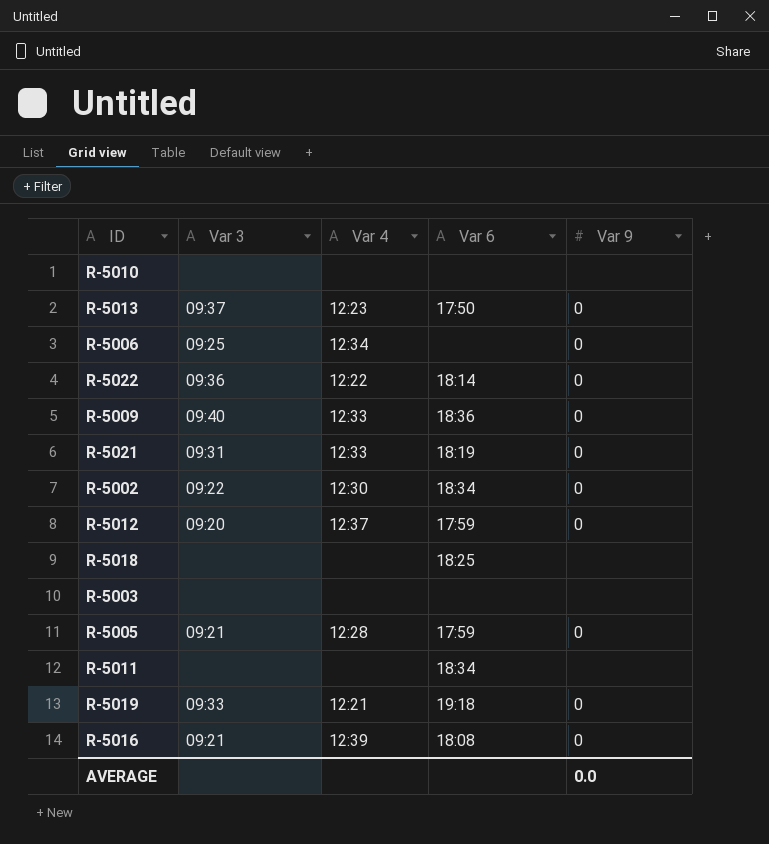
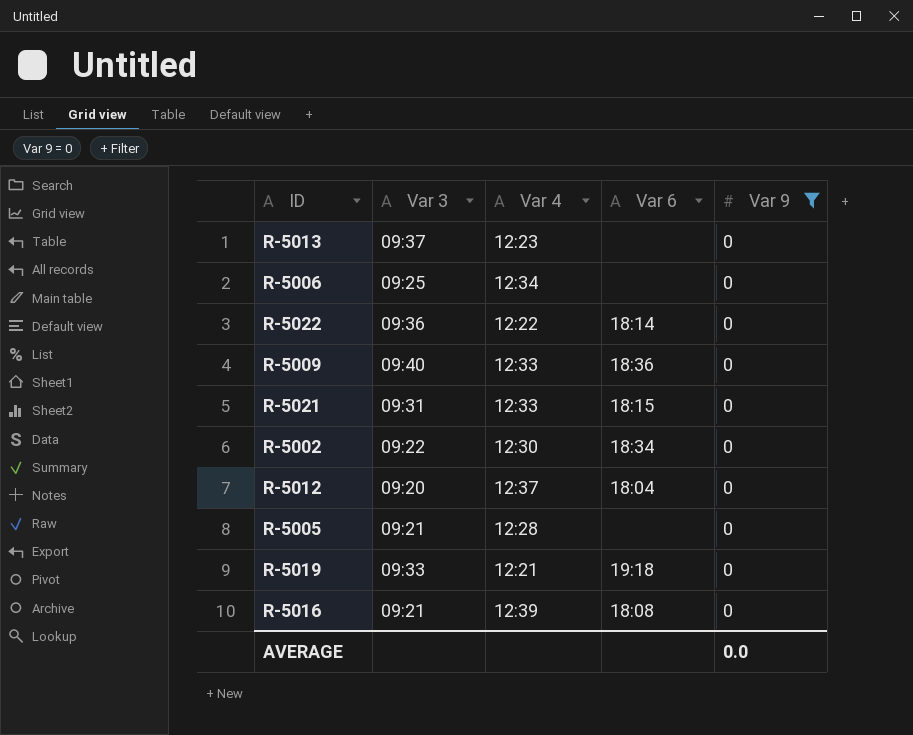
filter: none -> Var 9 = 0
R-5013 | Var 6: 17:50 -> none
R-5021 | Var 6: 18:19 -> 18:15
R-5012 | Var 6: 17:59 -> 18:04
R-5005 | Var 6: 17:59 -> none

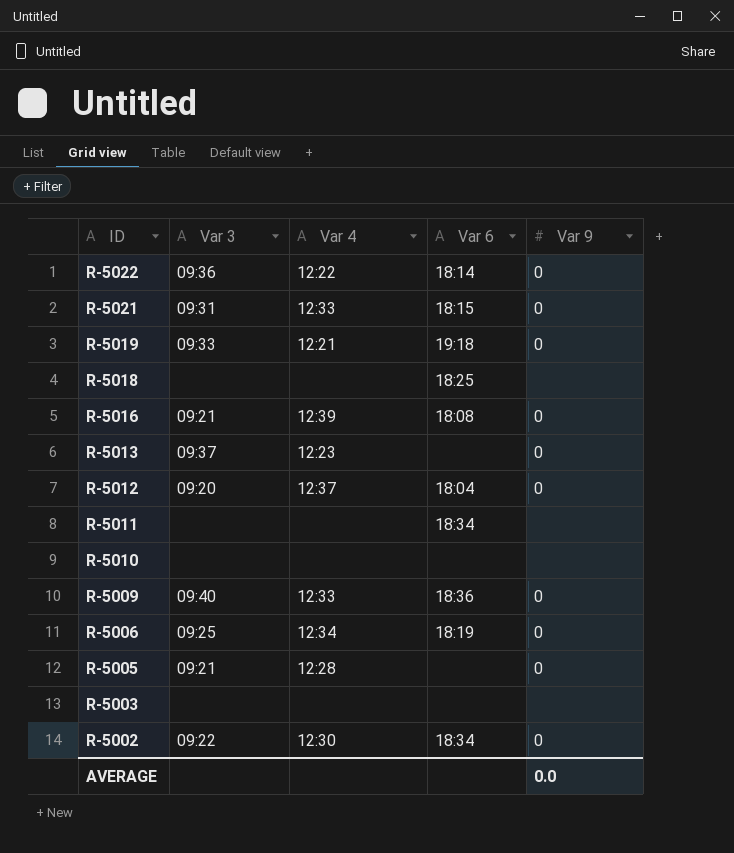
filter: Var 9 = 0 -> none
row order: none -> ID descending
R-5006 | Var 6: none -> 18:19

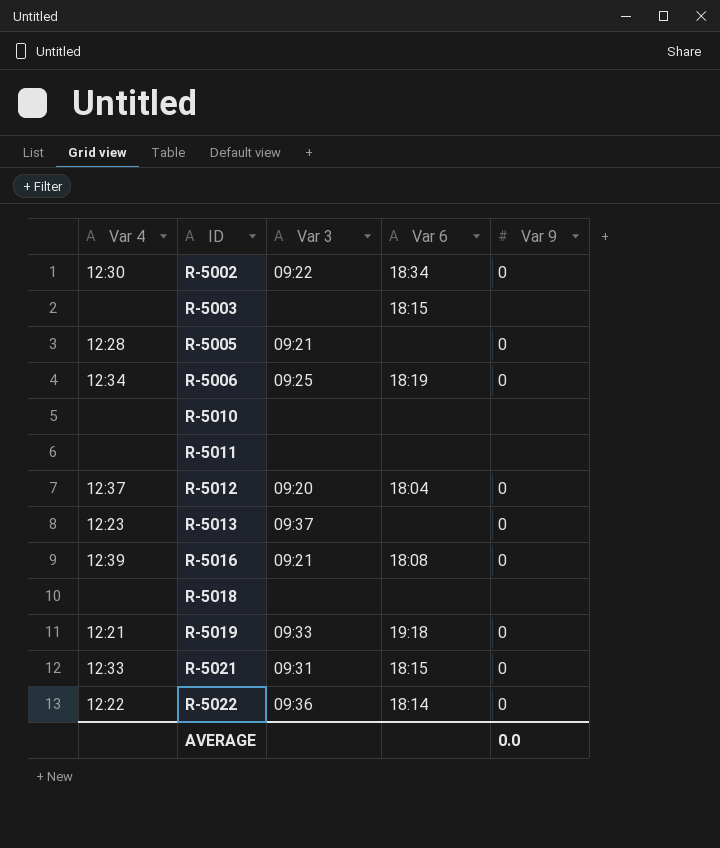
row order: ID descending -> ID ascending
column Var 4 | position: 3 -> 1
row R-5009: 09:40 | 12:33 | 18:36 | 0 -> none
R-5003 | Var 6: none -> 18:15
R-5011 | Var 6: 18:34 -> none
R-5018 | Var 6: 18:25 -> none

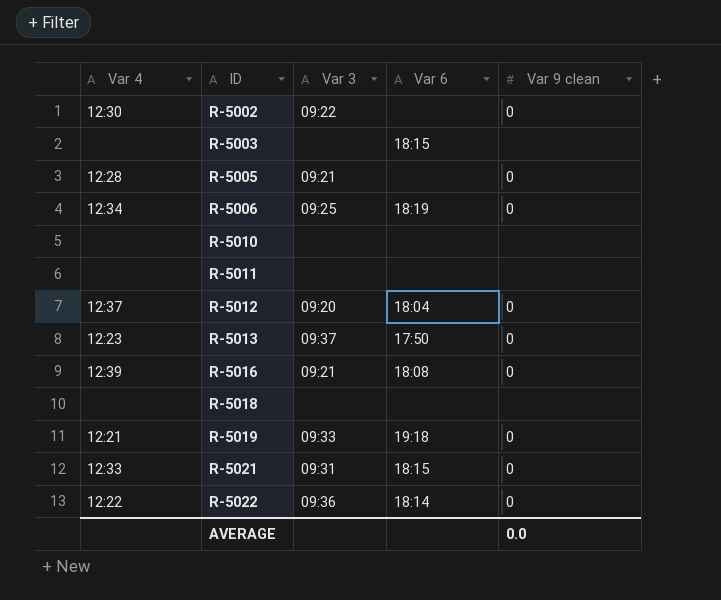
column name: Var 9 -> Var 9 clean
R-5002 | Var 6: 18:34 -> none
R-5013 | Var 6: none -> 17:50

